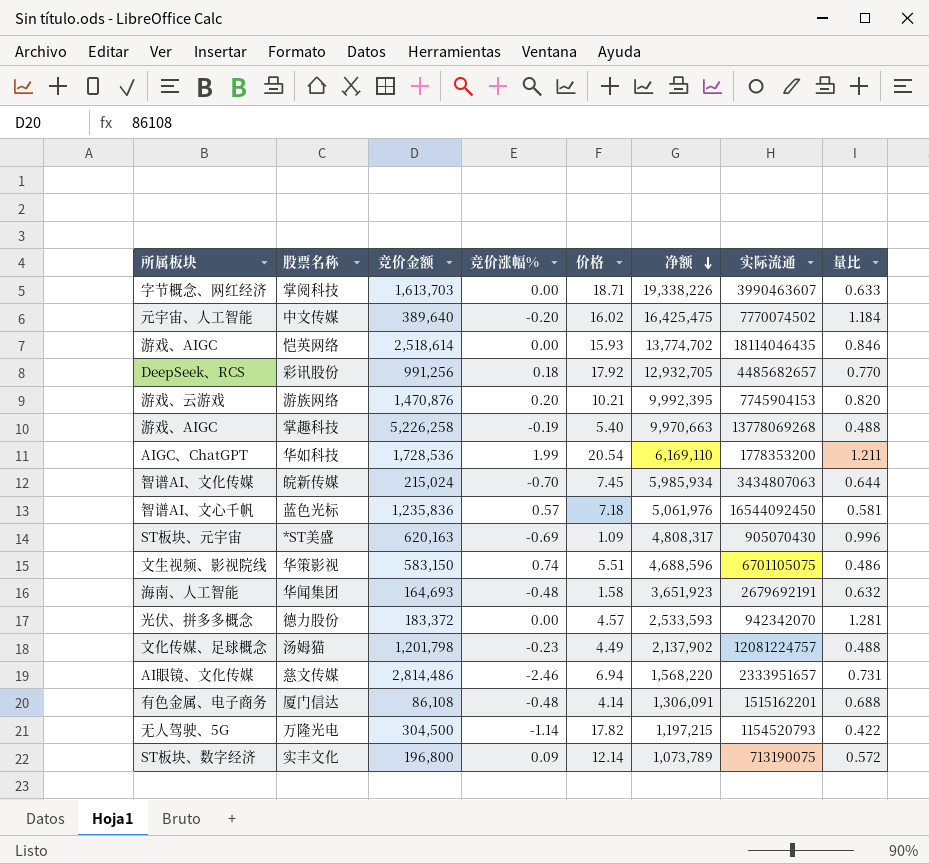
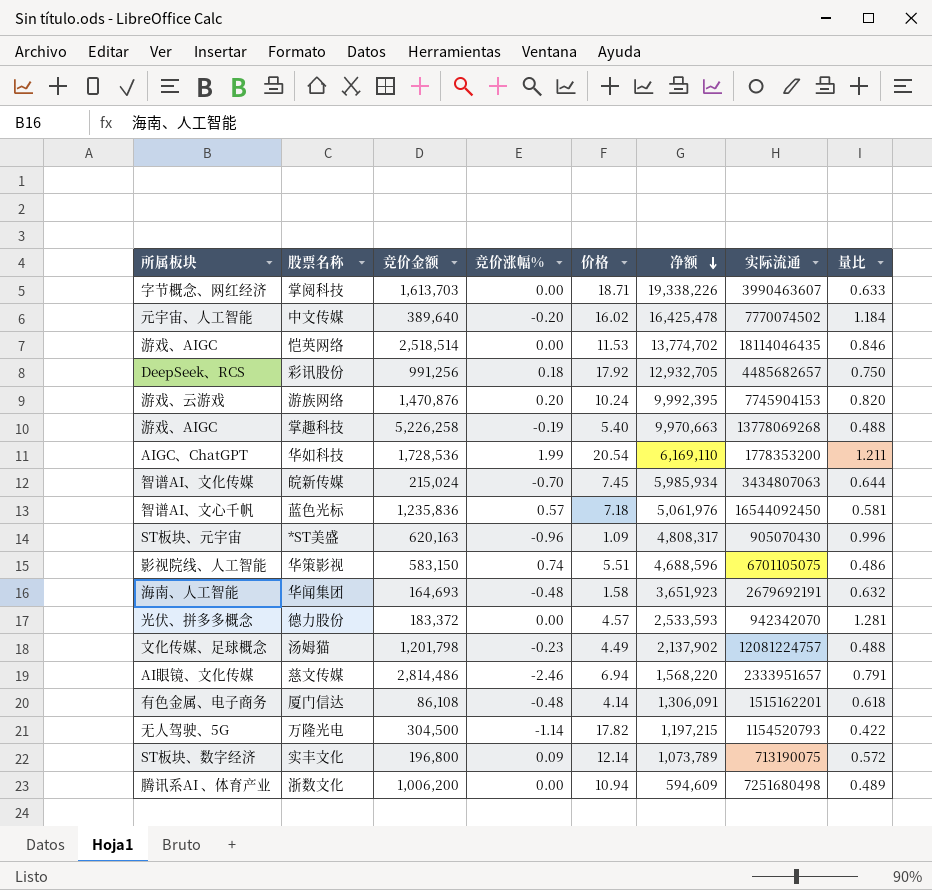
中文传媒 | 净额: 16,425,475 -> 16,425,478
恺英网络 | 竞价金额: 2,518,614 -> 2,518,514
恺英网络 | 价格: 15.93 -> 11.53
彩讯股份 | 量比: 0.770 -> 0.750
游族网络 | 价格: 10.21 -> 10.24
*ST美盛 | 竞价涨幅%: -0.69 -> -0.96
华策影视 | 所属板块: 文生视频、影视院线 -> 影视院线、人工智能
慈文传媒 | 量比: 0.731 -> 0.791
厦门信达 | 量比: 0.688 -> 0.618
row 浙数文化: none -> 腾讯系AI 、体育产业 | 1,006,200 | 0.00 | 10.94 | 594,609 | 7251680498 | 0.489

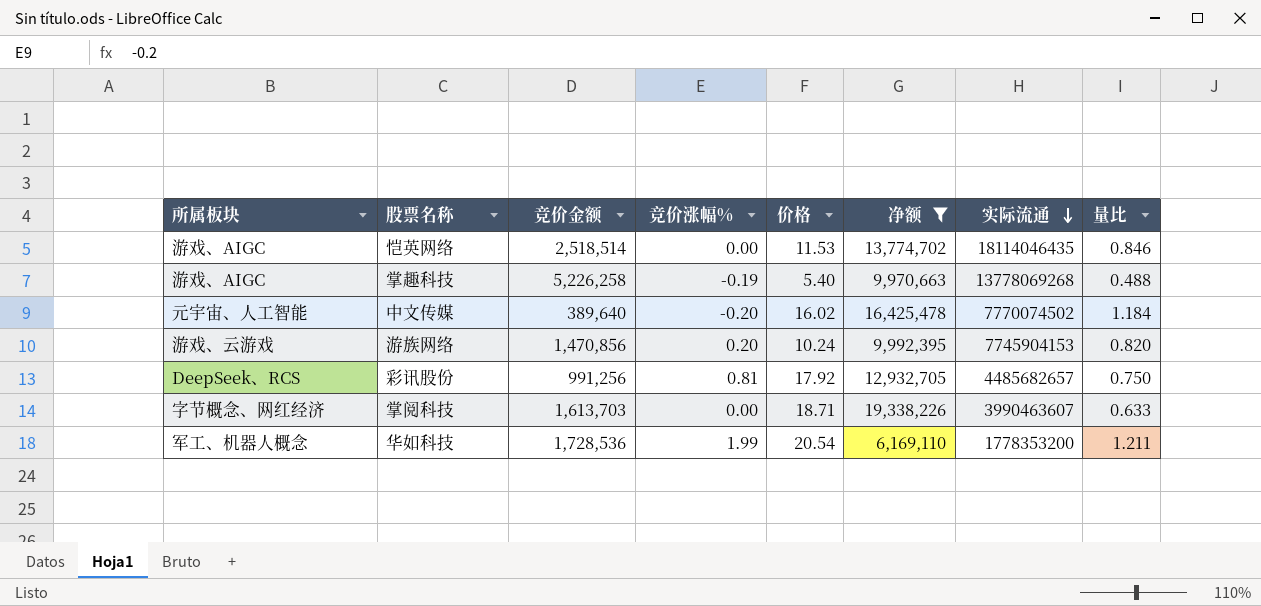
filter: none -> 净额 >= 6,169,110
row order: 净额 descending -> 实际流通 descending
游族网络 | 竞价金额: 1,470,876 -> 1,470,856
彩讯股份 | 竞价涨幅%: 0.18 -> 0.81
华如科技 | 所属板块: AIGC、ChatGPT -> 军工、机器人概念

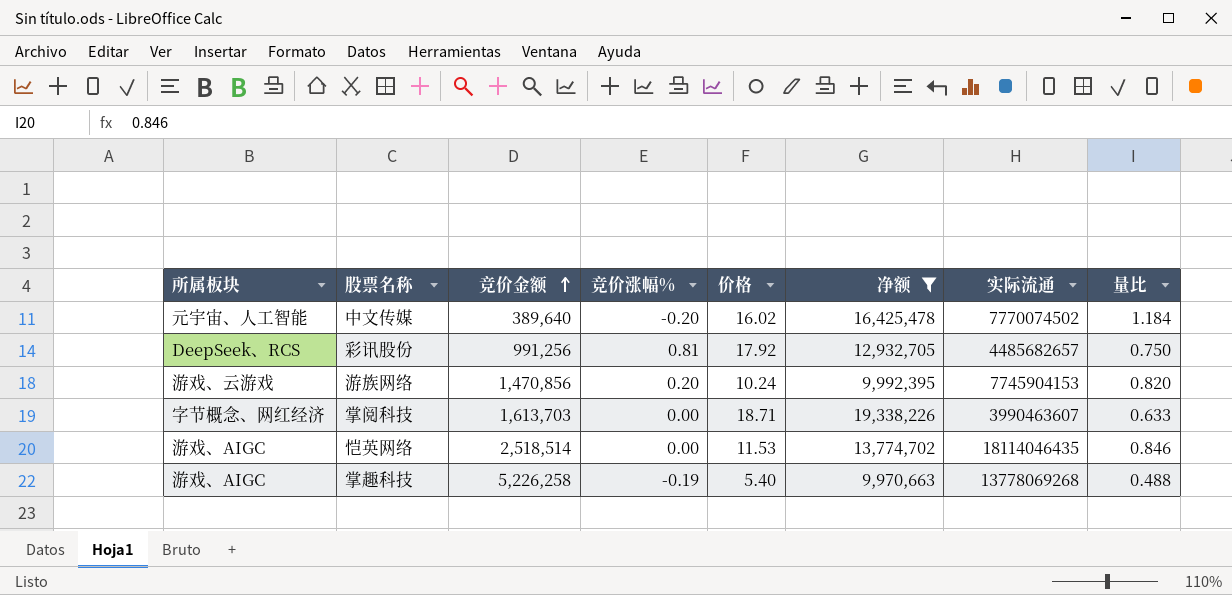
row order: 实际流通 descending -> 竞价金额 ascending
row 华如科技: 军工、机器人概念 | 1,728,536 | 1.99 | 20.54 | 6,169,110 | 1778353200 | 1.211 -> none

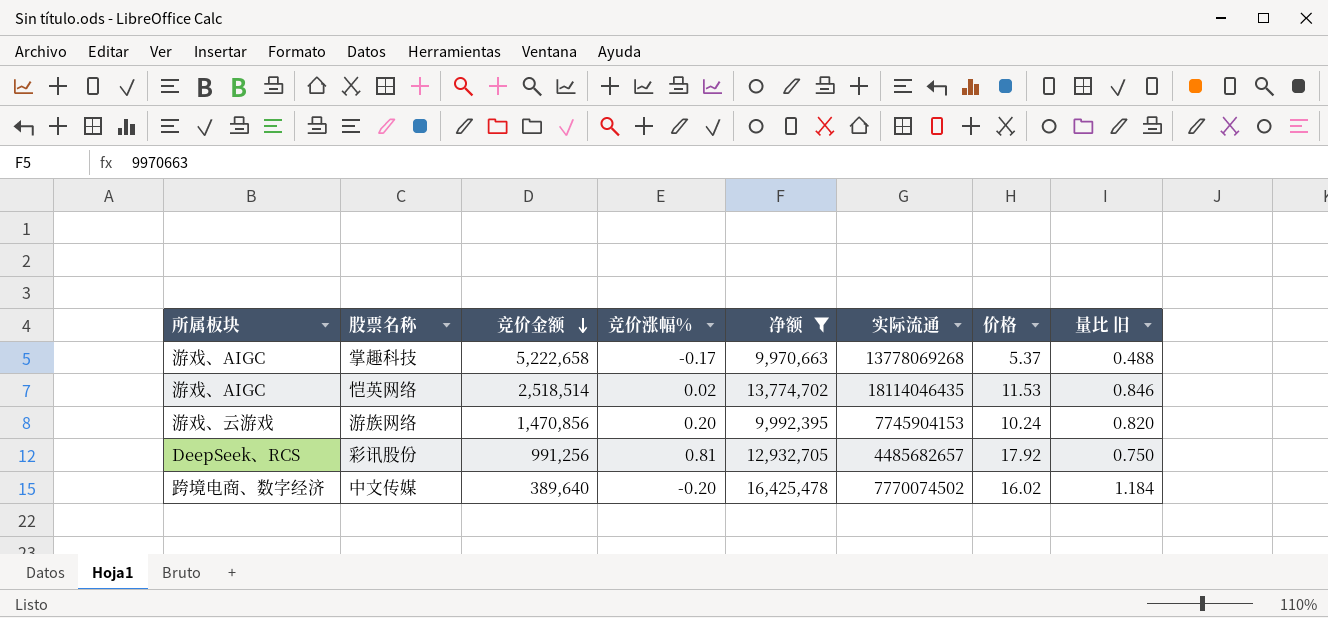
row order: 竞价金额 ascending -> 竞价金额 descending
column 价格 | position: 5 -> 7
column name: 量比 -> 量比 旧
row 掌阅科技: 字节概念、网红经济 | 1,613,703 | 0.00 | 18.71 | 19,338,226 | 3990463607 | 0.633 -> none
掌趣科技 | 竞价金额: 5,226,258 -> 5,222,658
掌趣科技 | 竞价涨幅%: -0.19 -> -0.17
掌趣科技 | 价格: 5.40 -> 5.37
恺英网络 | 竞价涨幅%: 0.00 -> 0.02
中文传媒 | 所属板块: 元宇宙、人工智能 -> 跨境电商、数字经济

